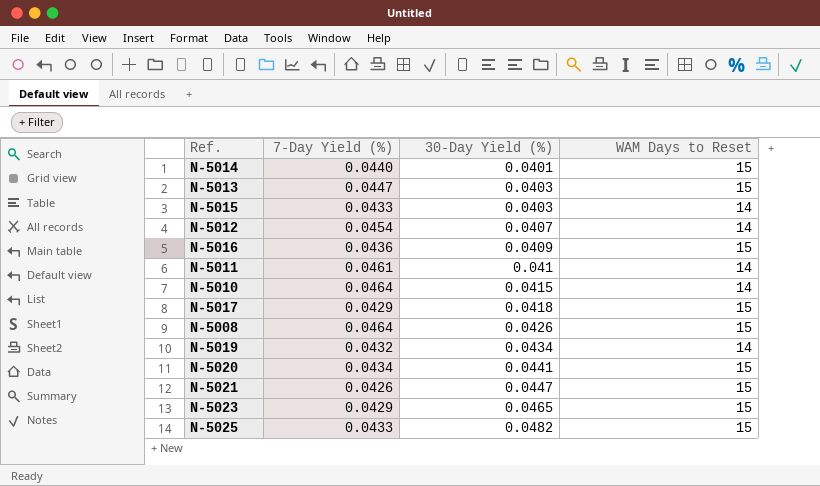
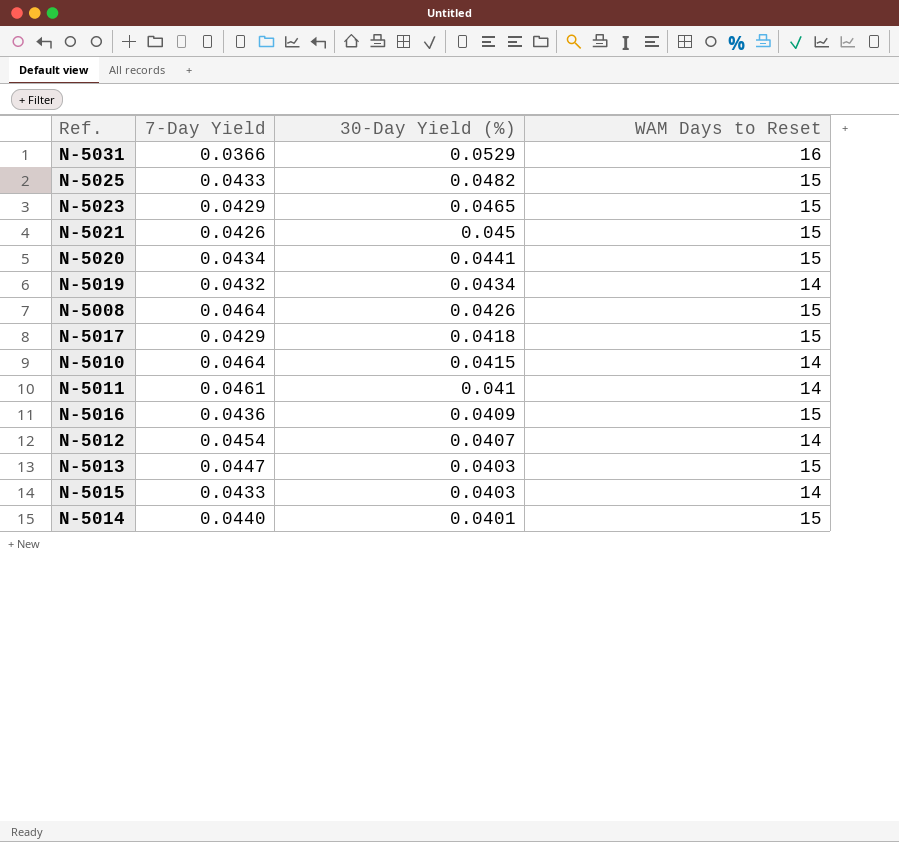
row order: 30-Day Yield (%) ascending -> 30-Day Yield (%) descending
column name: 7-Day Yield (%) -> 7-Day Yield
row N-5031: none -> 0.0366 | 0.0529 | 16
N-5021 | 30-Day Yield (%): 0.0447 -> 0.045

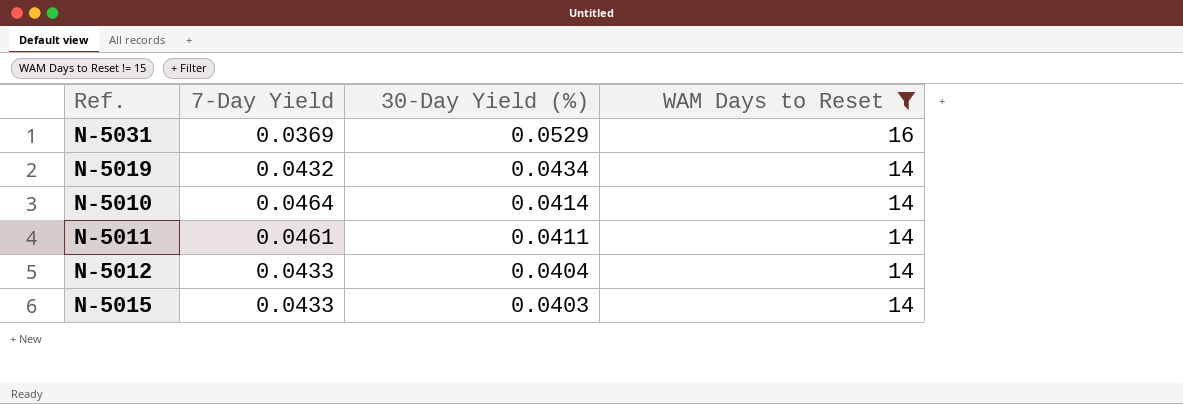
filter: none -> WAM Days to Reset != 15
N-5031 | 7-Day Yield: 0.0366 -> 0.0369
N-5010 | 30-Day Yield (%): 0.0415 -> 0.0414
N-5011 | 30-Day Yield (%): 0.041 -> 0.0411
N-5012 | 7-Day Yield: 0.0454 -> 0.0433
N-5012 | 30-Day Yield (%): 0.0407 -> 0.0404

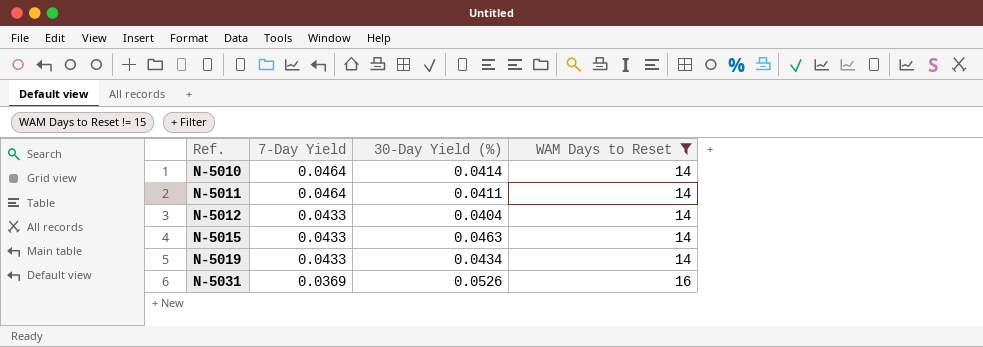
row order: 30-Day Yield (%) descending -> Ref. ascending
N-5011 | 7-Day Yield: 0.0461 -> 0.0464
N-5015 | 30-Day Yield (%): 0.0403 -> 0.0463
N-5019 | 7-Day Yield: 0.0432 -> 0.0433
N-5031 | 30-Day Yield (%): 0.0529 -> 0.0526

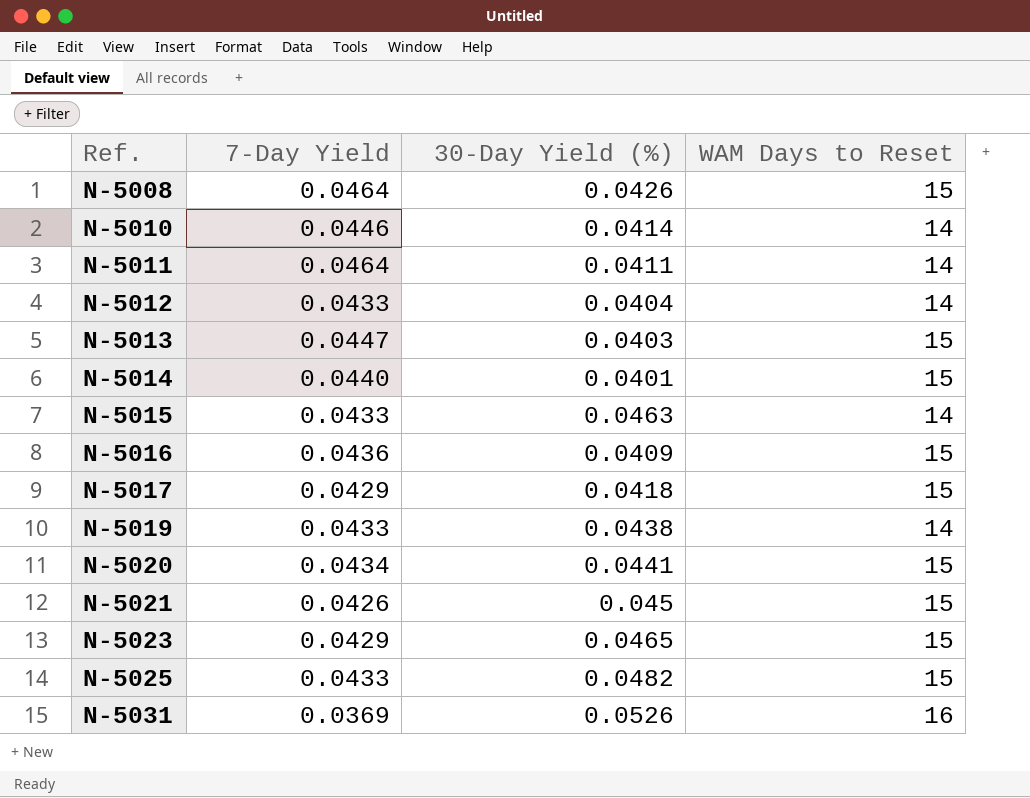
filter: WAM Days to Reset != 15 -> none
N-5010 | 7-Day Yield: 0.0464 -> 0.0446
N-5019 | 30-Day Yield (%): 0.0434 -> 0.0438

